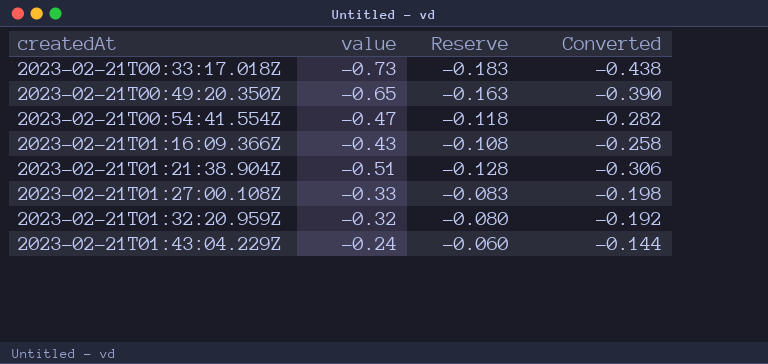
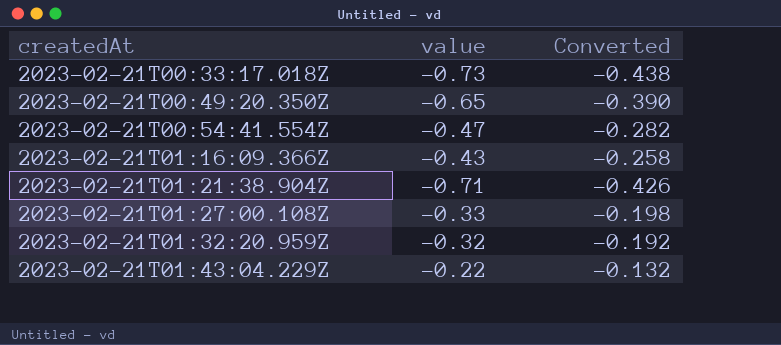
column Reserve | formula: [value] * 0.25 -> none
2023-02-21T01:21:38.904Z | value: -0.51 -> -0.71
2023-02-21T01:21:38.904Z | Converted: -0.306 -> -0.426
2023-02-21T01:43:04.229Z | value: -0.24 -> -0.22
2023-02-21T01:43:04.229Z | Converted: -0.144 -> -0.132

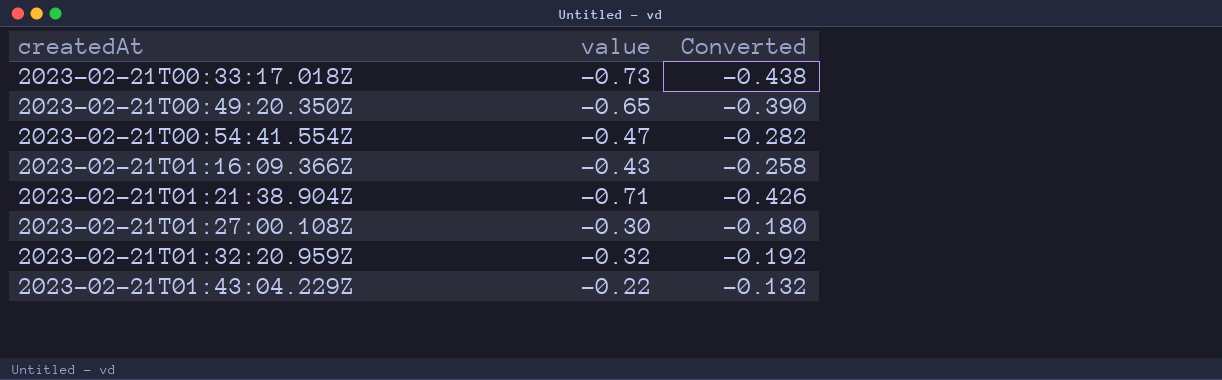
2023-02-21T01:27:00.108Z | value: -0.33 -> -0.30
2023-02-21T01:27:00.108Z | Converted: -0.198 -> -0.180

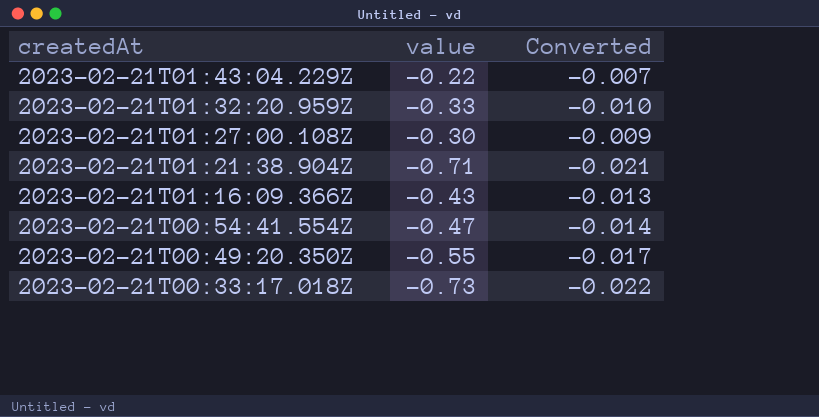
row order: createdAt ascending -> createdAt descending
column Converted | formula: [value] * 0.6 -> [value] * 0.03
2023-02-21T01:32:20.959Z | value: -0.32 -> -0.33
2023-02-21T00:49:20.350Z | value: -0.65 -> -0.55

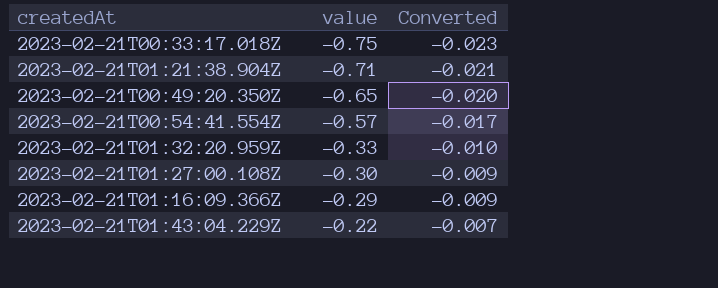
row order: createdAt descending -> value ascending
2023-02-21T00:33:17.018Z | value: -0.73 -> -0.75
2023-02-21T00:33:17.018Z | Converted: -0.022 -> -0.023
2023-02-21T00:49:20.350Z | value: -0.55 -> -0.65
2023-02-21T00:49:20.350Z | Converted: -0.017 -> -0.020
2023-02-21T00:54:41.554Z | value: -0.47 -> -0.57
2023-02-21T00:54:41.554Z | Converted: -0.014 -> -0.017
2023-02-21T01:16:09.366Z | value: -0.43 -> -0.29
2023-02-21T01:16:09.366Z | Converted: -0.013 -> -0.009

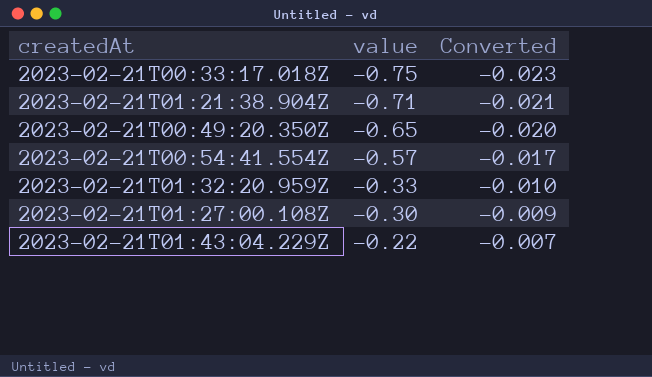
row 2023-02-21T01:16:09.366Z: -0.29 | -0.009 -> none

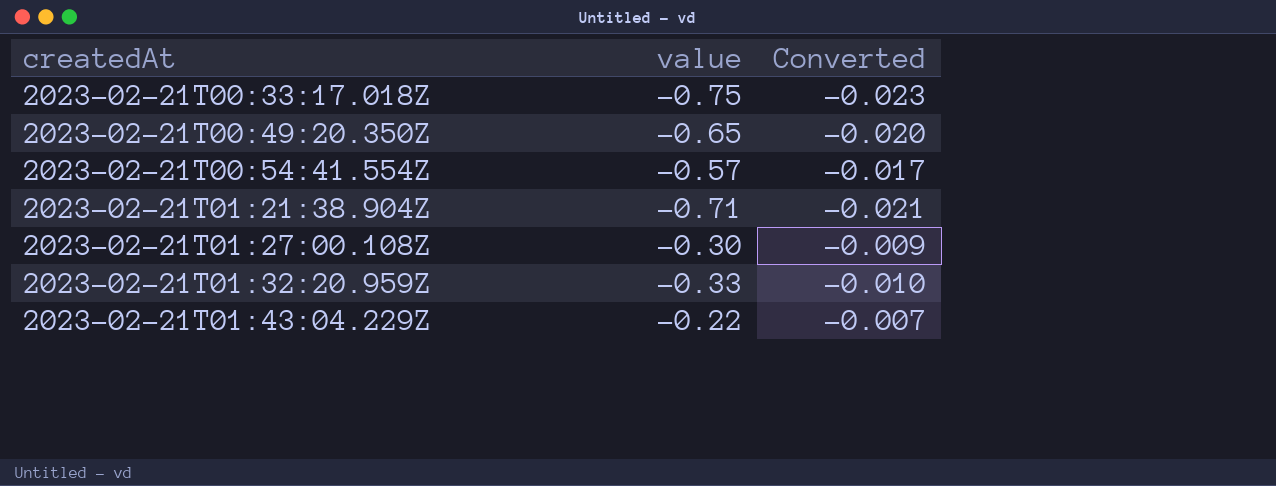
row order: value ascending -> createdAt ascending

